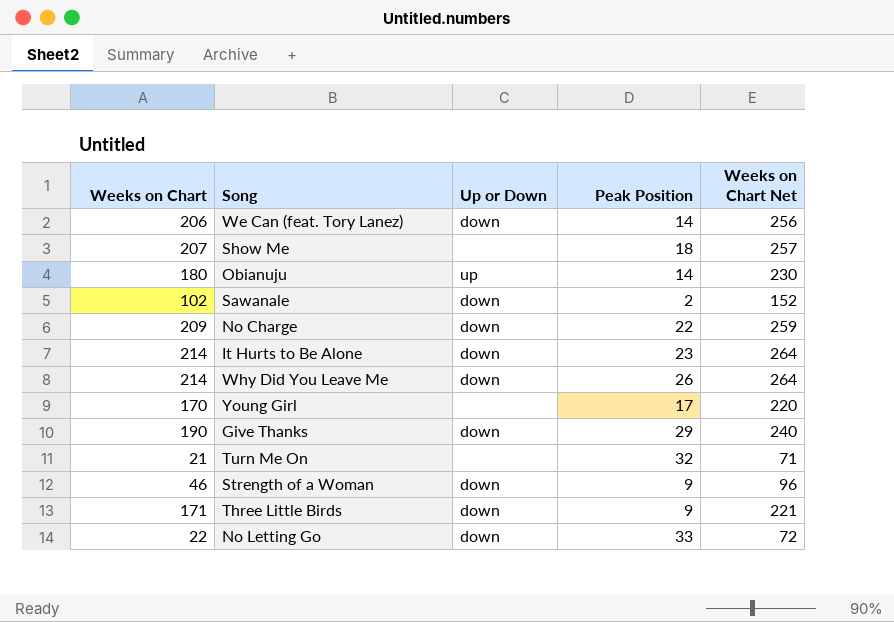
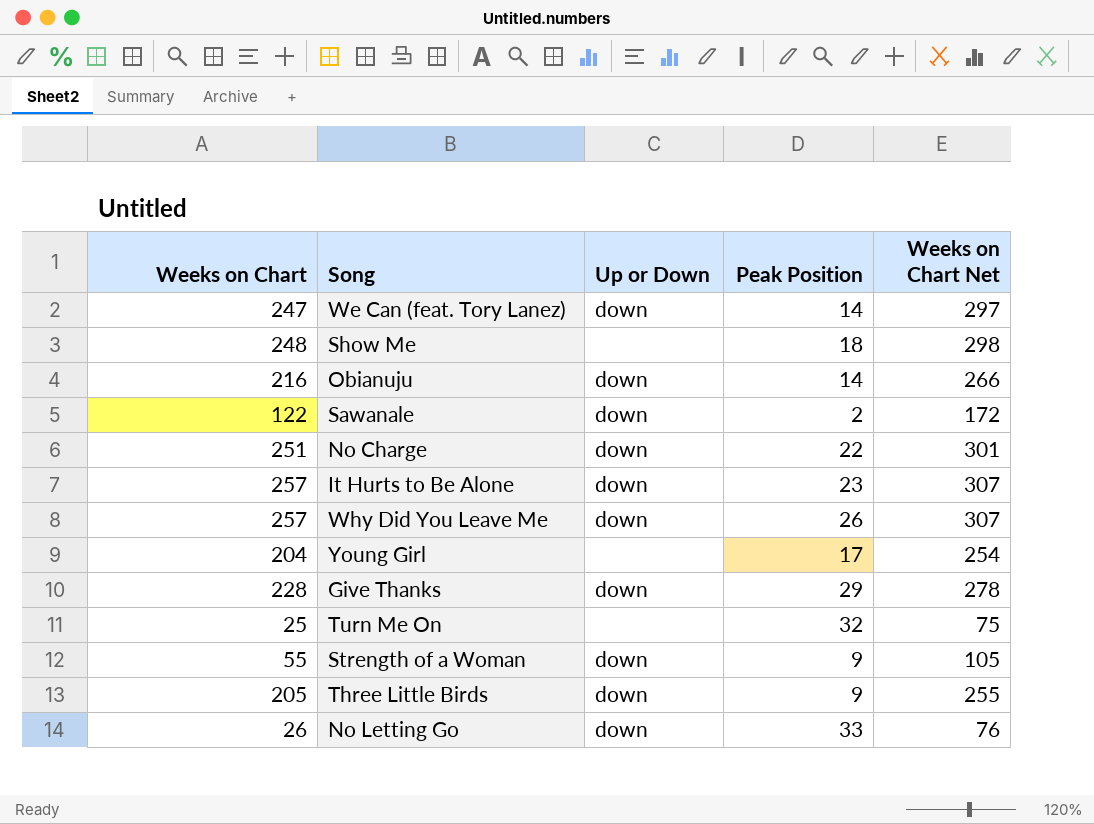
We Can (feat. Tory Lanez) | Weeks on Chart: 206 -> 247
We Can (feat. Tory Lanez) | Weeks on Chart Net: 256 -> 297
Show Me | Weeks on Chart: 207 -> 248
Show Me | Weeks on Chart Net: 257 -> 298
Obianuju | Weeks on Chart: 180 -> 216
Obianuju | Up or Down: up -> down
Obianuju | Weeks on Chart Net: 230 -> 266
Sawanale | Weeks on Chart: 102 -> 122
Sawanale | Weeks on Chart Net: 152 -> 172
No Charge | Weeks on Chart: 209 -> 251
No Charge | Weeks on Chart Net: 259 -> 301
It Hurts to Be Alone | Weeks on Chart: 214 -> 257
It Hurts to Be Alone | Weeks on Chart Net: 264 -> 307
Why Did You Leave Me | Weeks on Chart: 214 -> 257
Why Did You Leave Me | Weeks on Chart Net: 264 -> 307
Young Girl | Weeks on Chart: 170 -> 204
Young Girl | Weeks on Chart Net: 220 -> 254
Give Thanks | Weeks on Chart: 190 -> 228
Give Thanks | Weeks on Chart Net: 240 -> 278
Turn Me On | Weeks on Chart: 21 -> 25
Turn Me On | Weeks on Chart Net: 71 -> 75
Strength of a Woman | Weeks on Chart: 46 -> 55
Strength of a Woman | Weeks on Chart Net: 96 -> 105
Three Little Birds | Weeks on Chart: 171 -> 205
Three Little Birds | Weeks on Chart Net: 221 -> 255
No Letting Go | Weeks on Chart: 22 -> 26
No Letting Go | Weeks on Chart Net: 72 -> 76

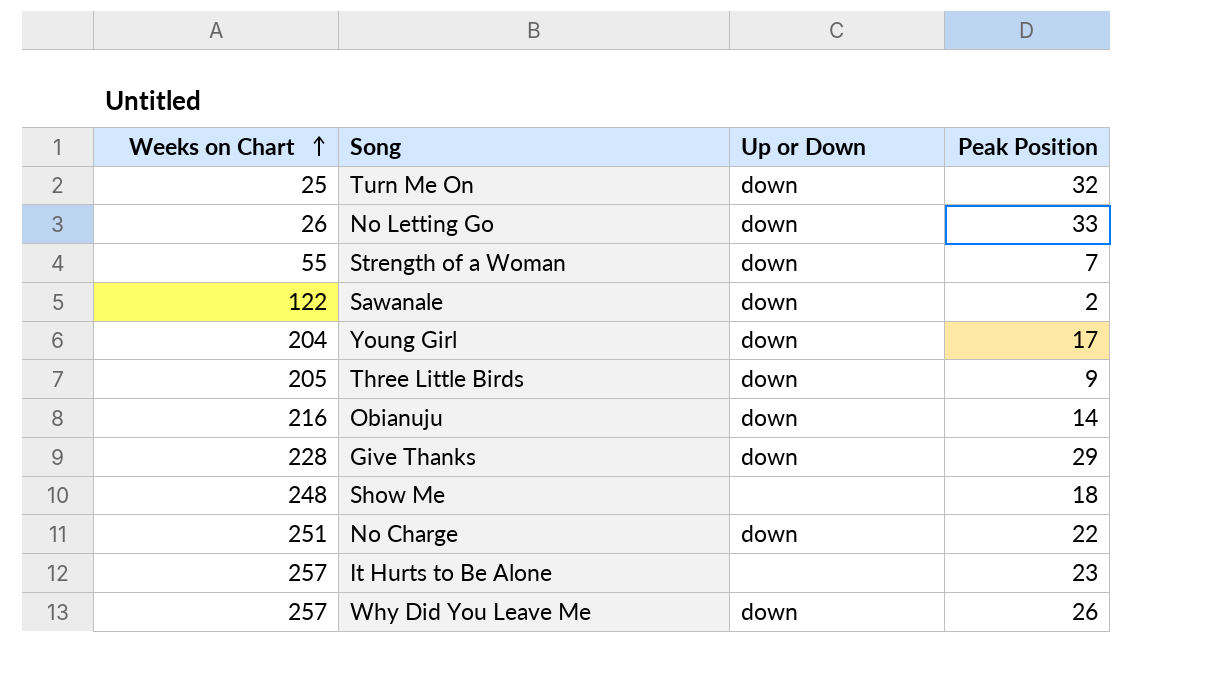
row order: none -> Weeks on Chart ascending
column Weeks on Chart Net | formula: [Weeks on Chart] + 50 -> none
row We Can (feat. Tory Lanez): 247 | down | 14 | 297 -> none
Turn Me On | Up or Down: none -> down
Strength of a Woman | Peak Position: 9 -> 7
Young Girl | Up or Down: none -> down
It Hurts to Be Alone | Up or Down: down -> none

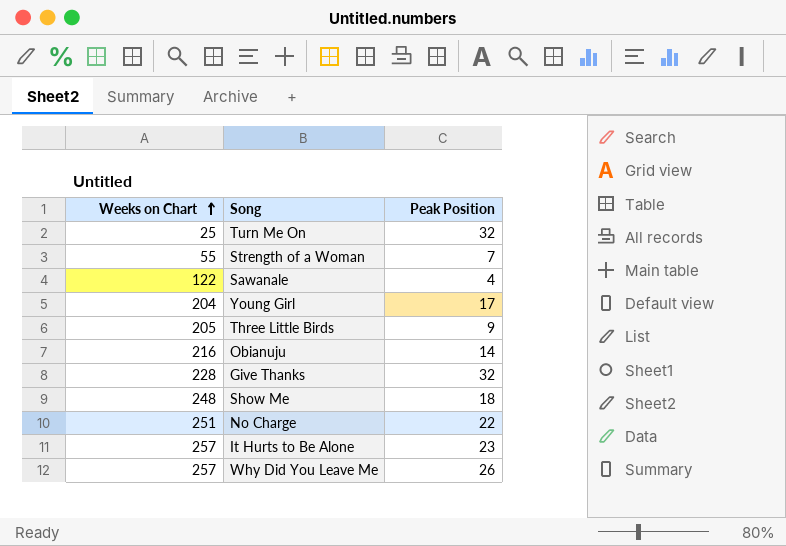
column Up or Down | position: 3 -> none
row No Letting Go: 26 | down | 33 -> none
Sawanale | Peak Position: 2 -> 4
Give Thanks | Peak Position: 29 -> 32

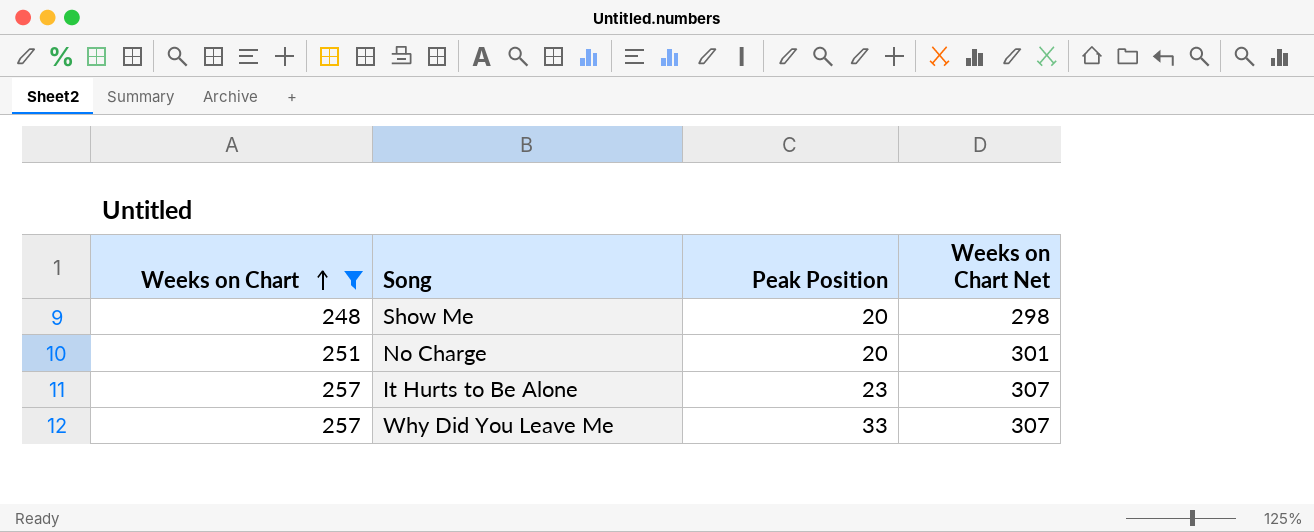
filter: none -> Weeks on Chart >= 248
column Weeks on Chart Net | formula: none -> [Weeks on Chart] + 50
Show Me | Peak Position: 18 -> 20
No Charge | Peak Position: 22 -> 20
Why Did You Leave Me | Peak Position: 26 -> 33

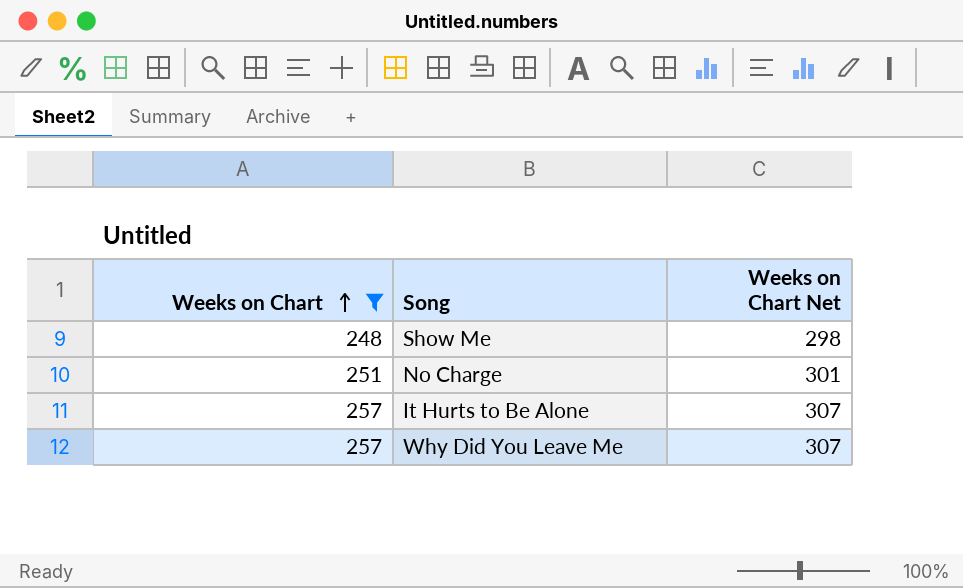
column Peak Position | position: 3 -> none

